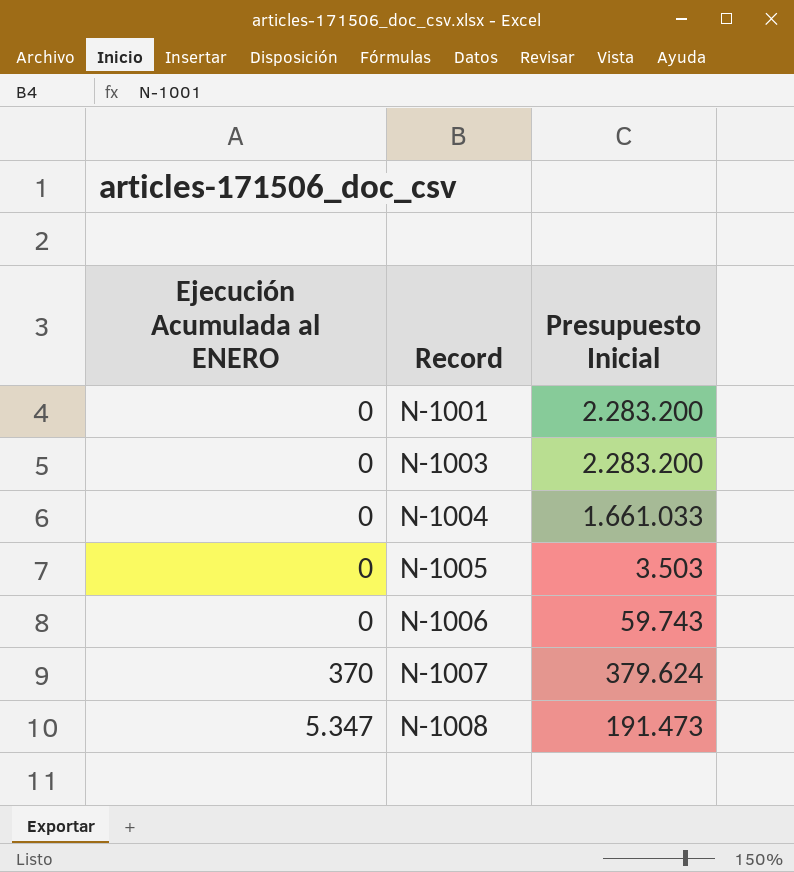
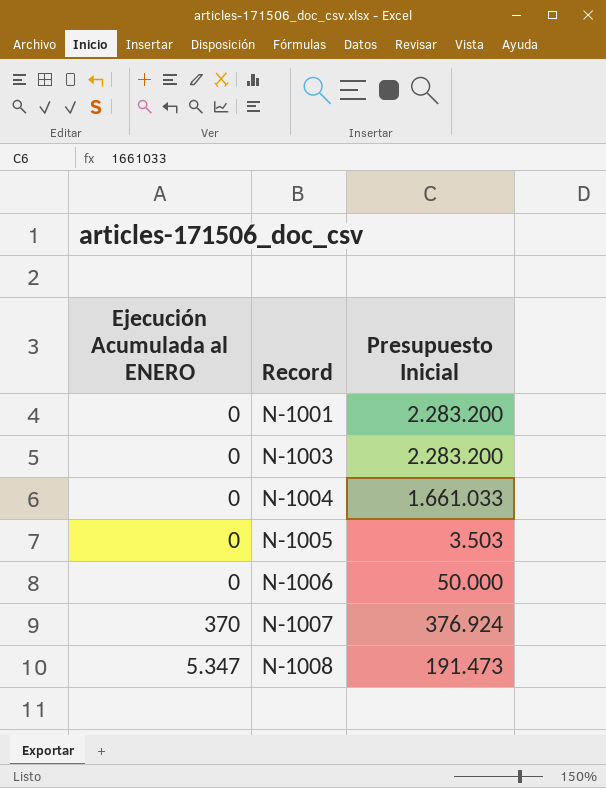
N-1006 | Presupuesto Inicial: 59.743 -> 50.000
N-1007 | Presupuesto Inicial: 379.624 -> 376.924

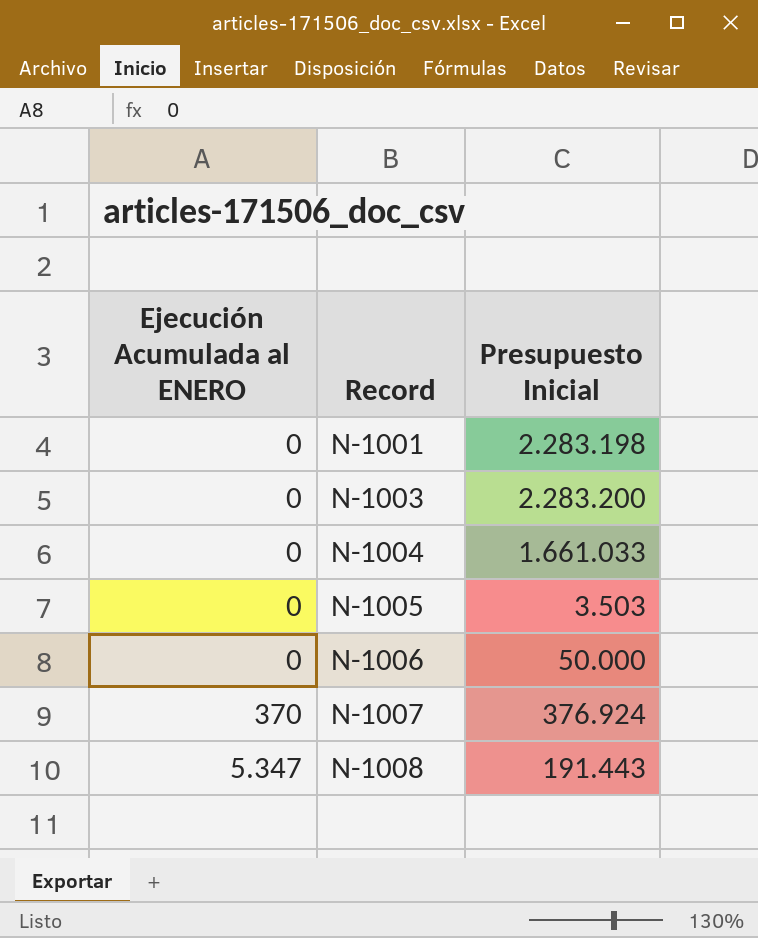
N-1001 | Presupuesto Inicial: 2.283.200 -> 2.283.198
N-1008 | Presupuesto Inicial: 191.473 -> 191.443

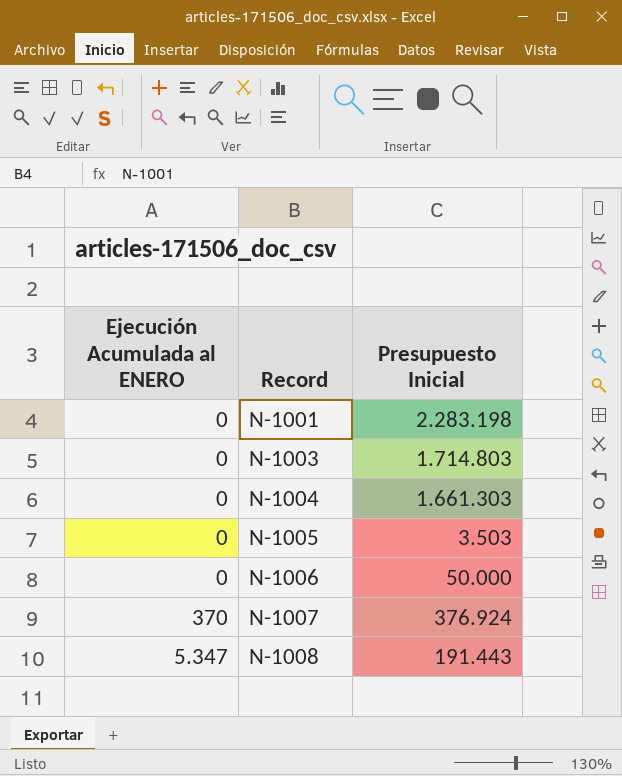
N-1003 | Presupuesto Inicial: 2.283.200 -> 1.714.803
N-1004 | Presupuesto Inicial: 1.661.033 -> 1.661.303

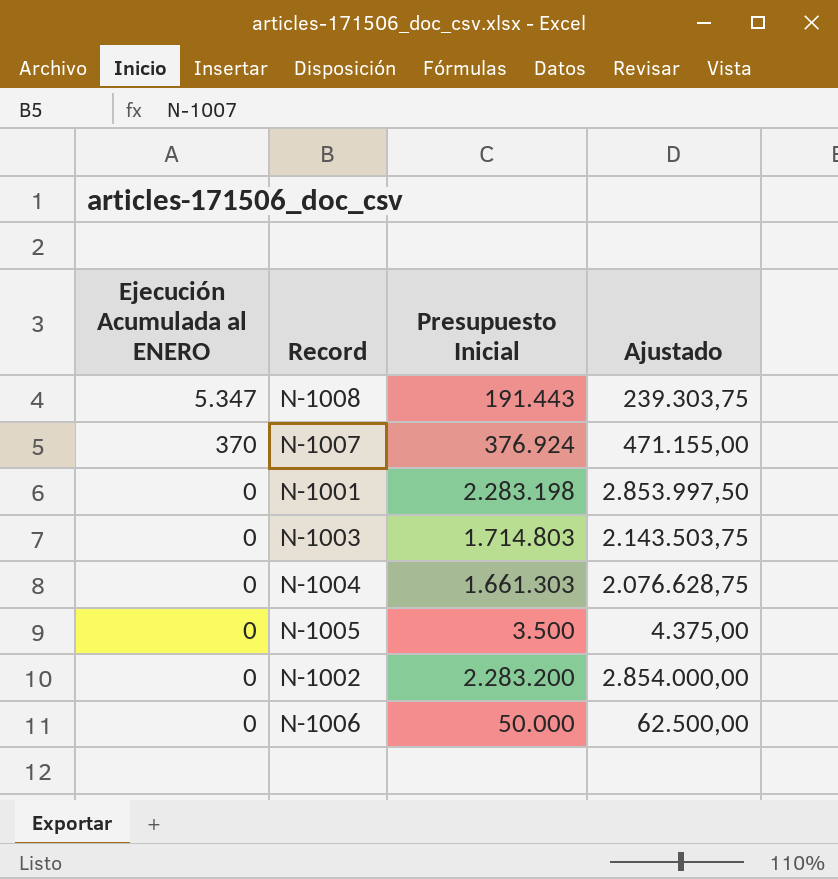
row order: Ejecución Acumulada al ENERO ascending -> Ejecución Acumulada al ENERO descending
column Ajustado | formula: none -> [Presupuesto Inicial] * 1,25
N-1005 | Presupuesto Inicial: 3.503 -> 3.500
row N-1002: none -> 0 | 2.283.200 | 2.854.000,00

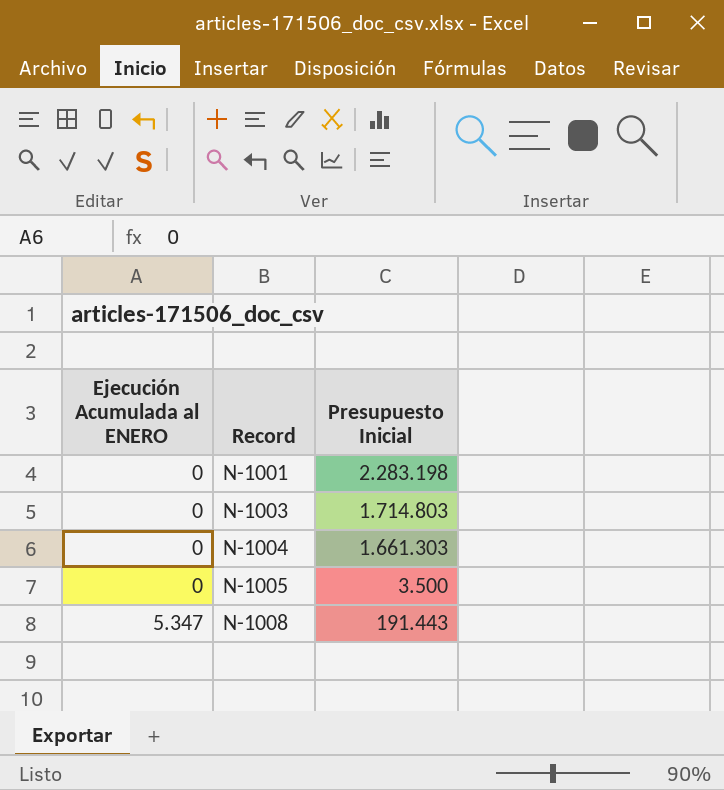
row order: Ejecución Acumulada al ENERO descending -> Ejecución Acumulada al ENERO ascending
column Ajustado | formula: [Presupuesto Inicial] * 1,25 -> none
row N-1007: 370 | 376.924 | 471.155,00 -> none
row N-1002: 0 | 2.283.200 | 2.854.000,00 -> none
row N-1006: 0 | 50.000 | 62.500,00 -> none

